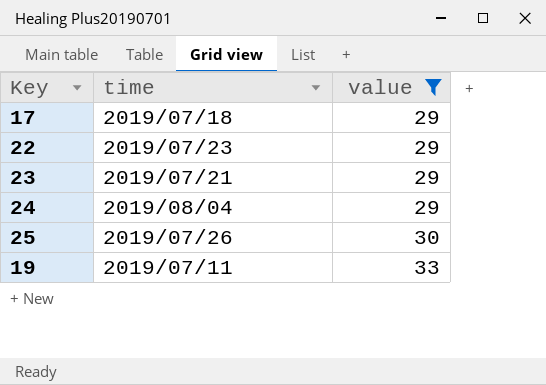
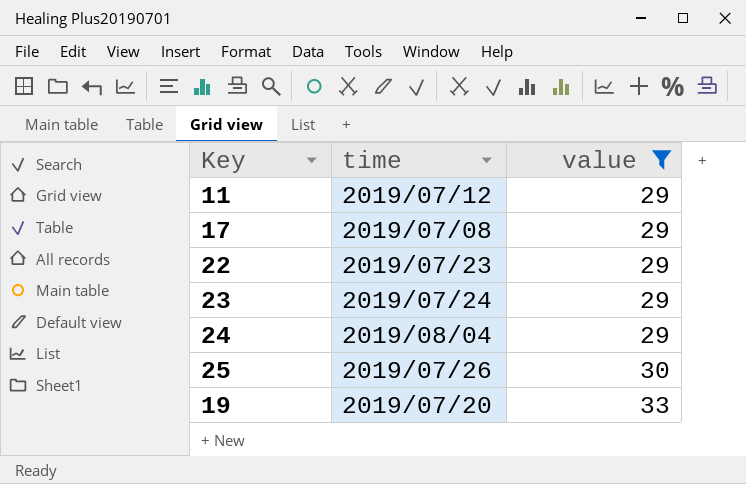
row 11: none -> 2019/07/12 | 29
17 | time: 2019/07/18 -> 2019/07/08
23 | time: 2019/07/21 -> 2019/07/24
19 | time: 2019/07/11 -> 2019/07/20

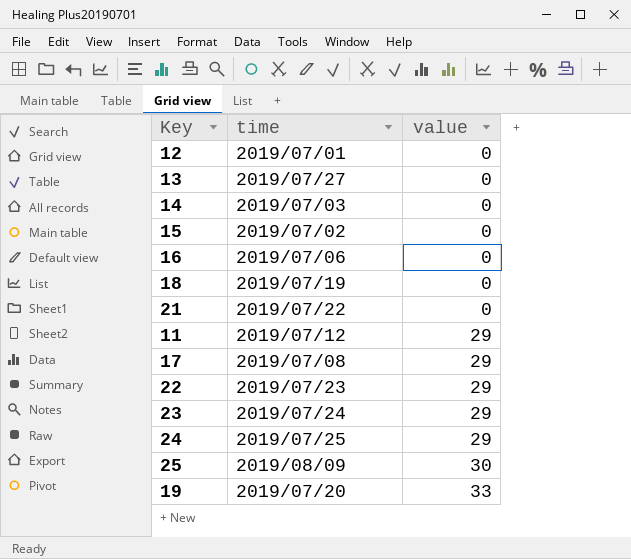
filter: value != 0 -> none
24 | time: 2019/08/04 -> 2019/07/25
25 | time: 2019/07/26 -> 2019/08/09

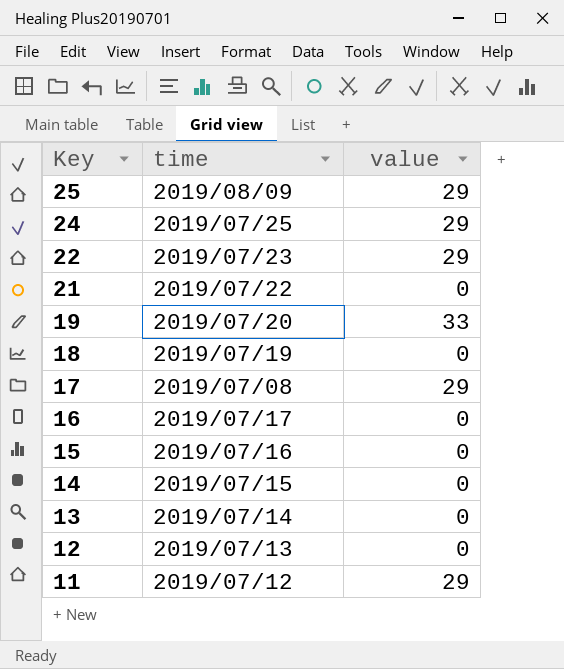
row order: value ascending -> Key descending
row 23: 2019/07/24 | 29 -> none
25 | value: 30 -> 29
16 | time: 2019/07/06 -> 2019/07/17
15 | time: 2019/07/02 -> 2019/07/16
14 | time: 2019/07/03 -> 2019/07/15
13 | time: 2019/07/27 -> 2019/07/14
12 | time: 2019/07/01 -> 2019/07/13

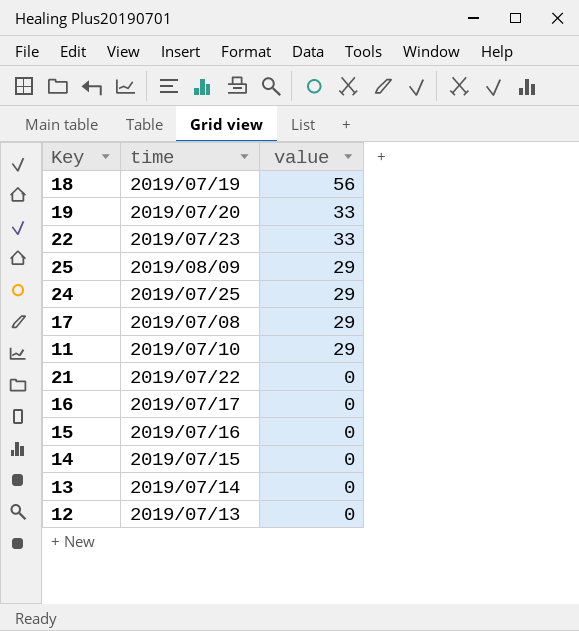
row order: Key descending -> value descending
18 | value: 0 -> 56
22 | value: 29 -> 33
11 | time: 2019/07/12 -> 2019/07/10

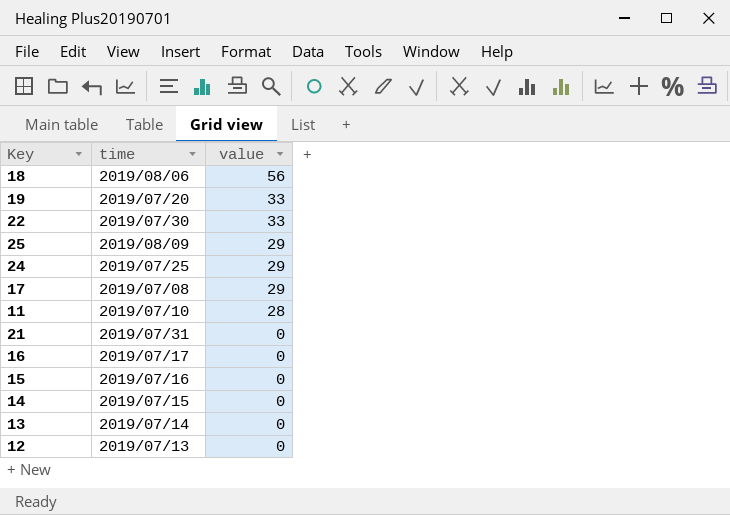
18 | time: 2019/07/19 -> 2019/08/06
22 | time: 2019/07/23 -> 2019/07/30
11 | value: 29 -> 28
21 | time: 2019/07/22 -> 2019/07/31

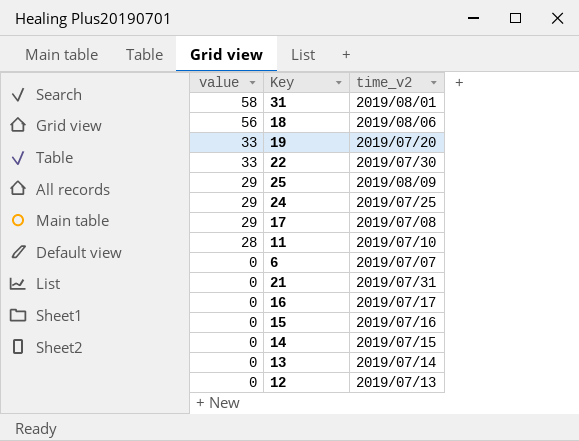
column value | position: 3 -> 1
column name: time -> time_v2
row 31: none -> 58 | 2019/08/01
row 6: none -> 0 | 2019/07/07

